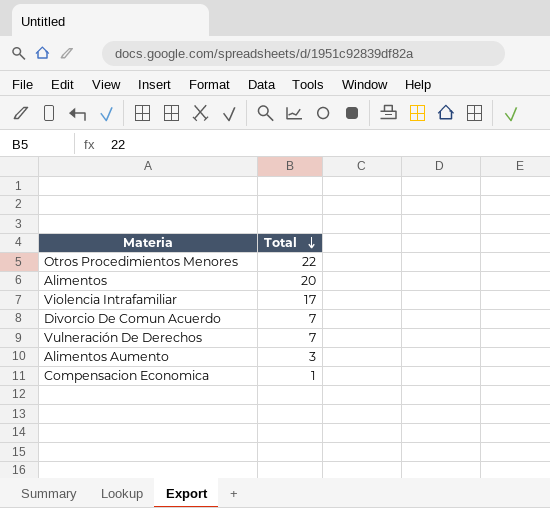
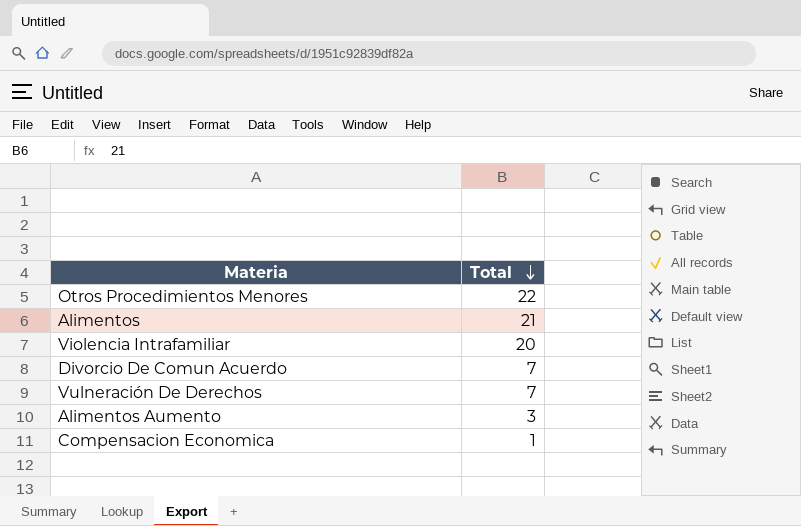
Alimentos | Total: 20 -> 21
Violencia Intrafamiliar | Total: 17 -> 20

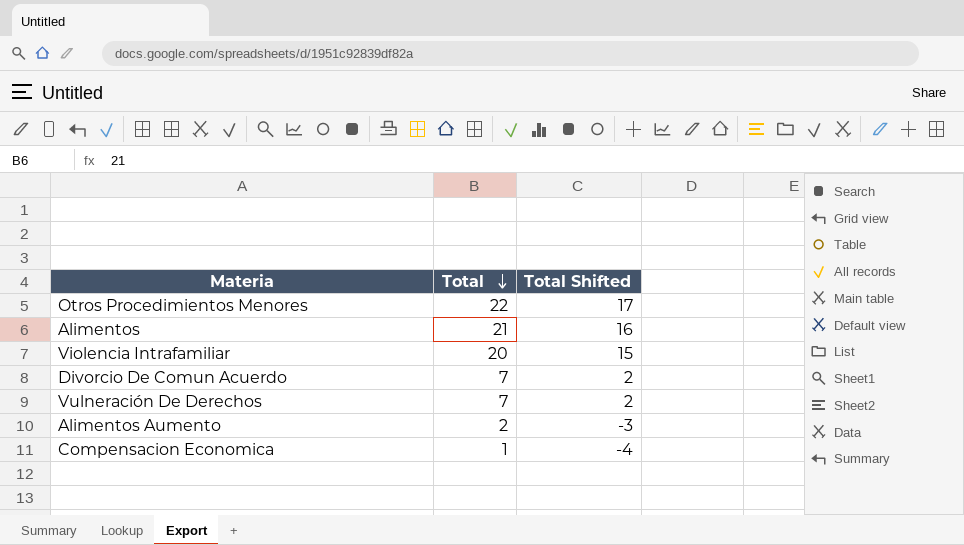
column Total Shifted | formula: none -> [Total] - 5
Alimentos Aumento | Total: 3 -> 2

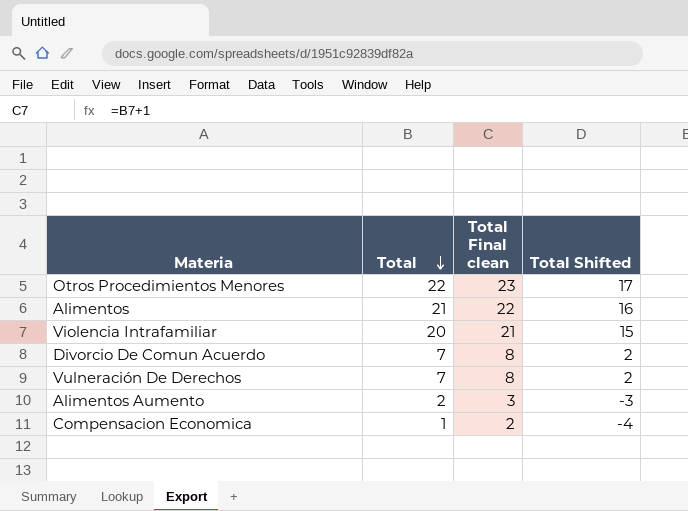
column Total Final clean | formula: none -> [Total] + 1

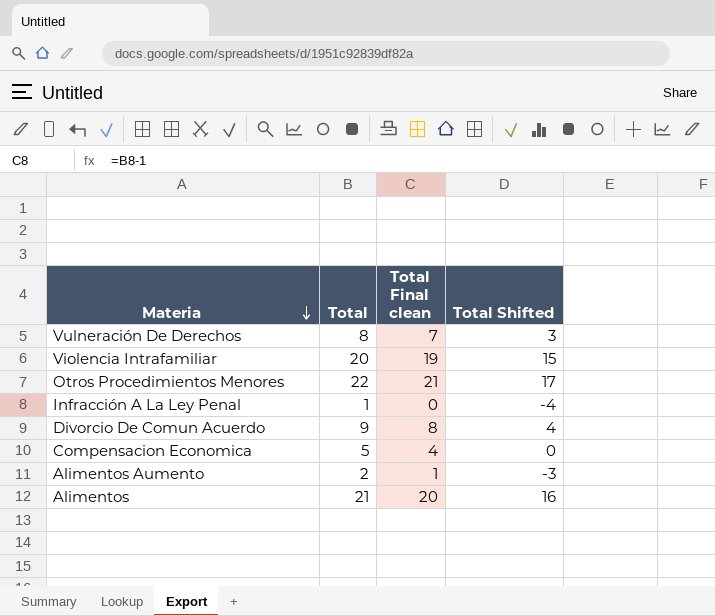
row order: Total descending -> Materia descending
column Total Final clean | formula: [Total] + 1 -> [Total] - 1
Vulneración De Derechos | Total: 7 -> 8
Vulneración De Derechos | Total Shifted: 2 -> 3
row Infracción A La Ley Penal: none -> 1 | 0 | -4
Divorcio De Comun Acuerdo | Total: 7 -> 9
Divorcio De Comun Acuerdo | Total Shifted: 2 -> 4
Compensacion Economica | Total: 1 -> 5
Compensacion Economica | Total Shifted: -4 -> 0

